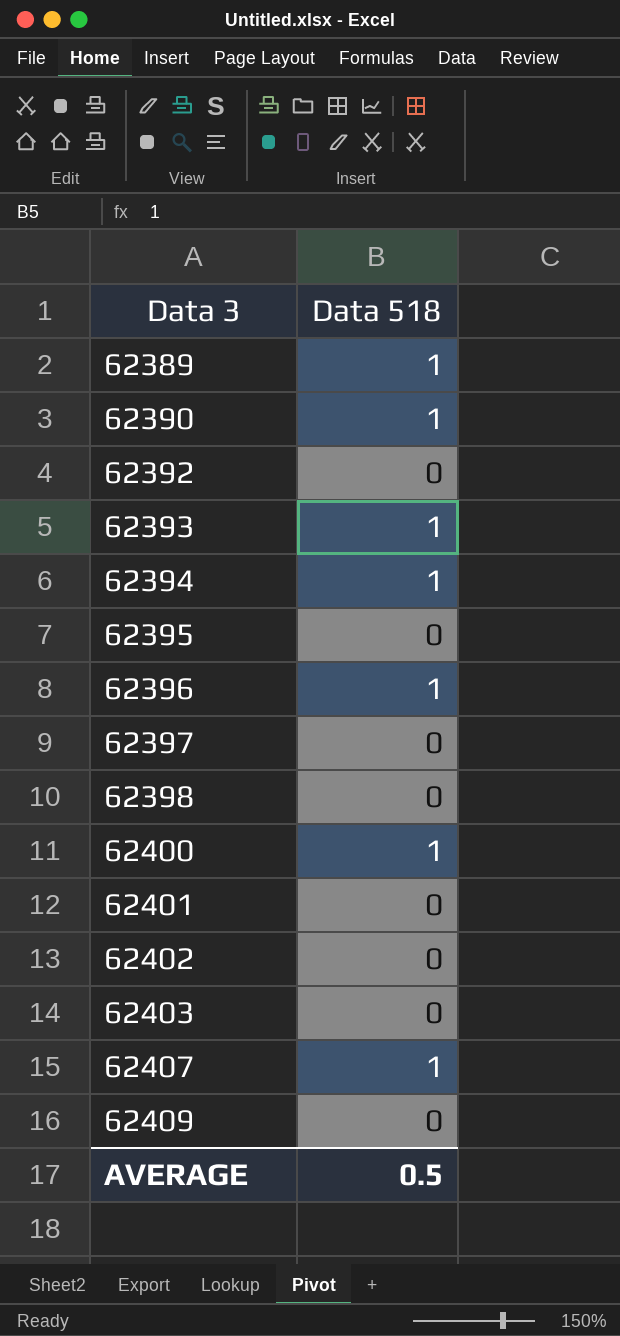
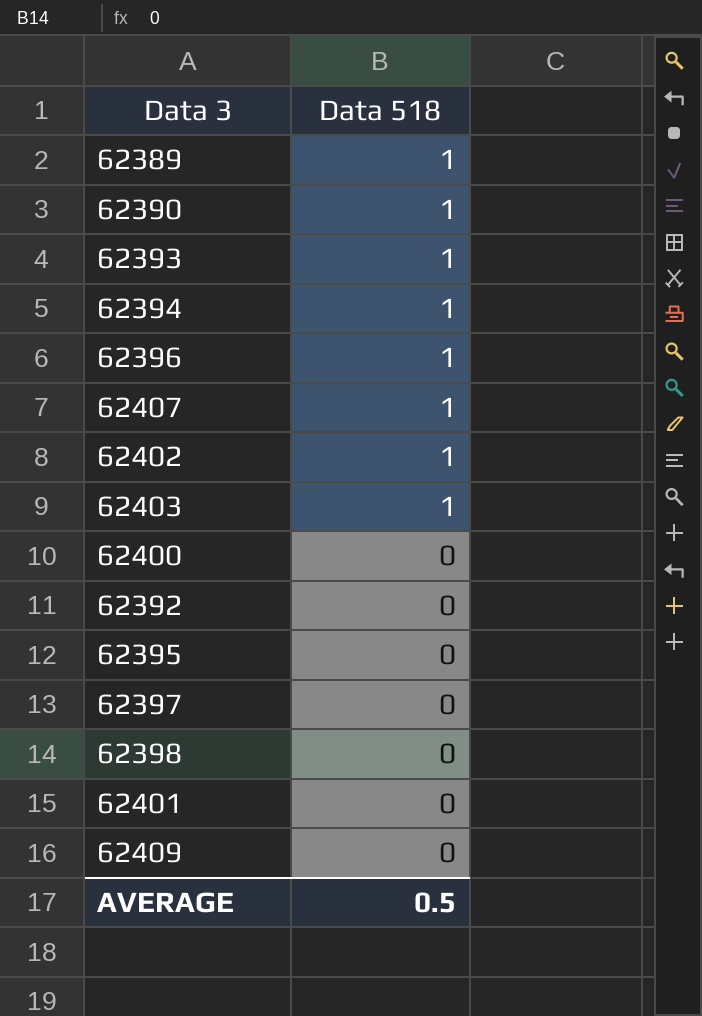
row order: Data 3 ascending -> Data 518 descending
62402 | Data 518: 0 -> 1
62403 | Data 518: 0 -> 1
62400 | Data 518: 1 -> 0

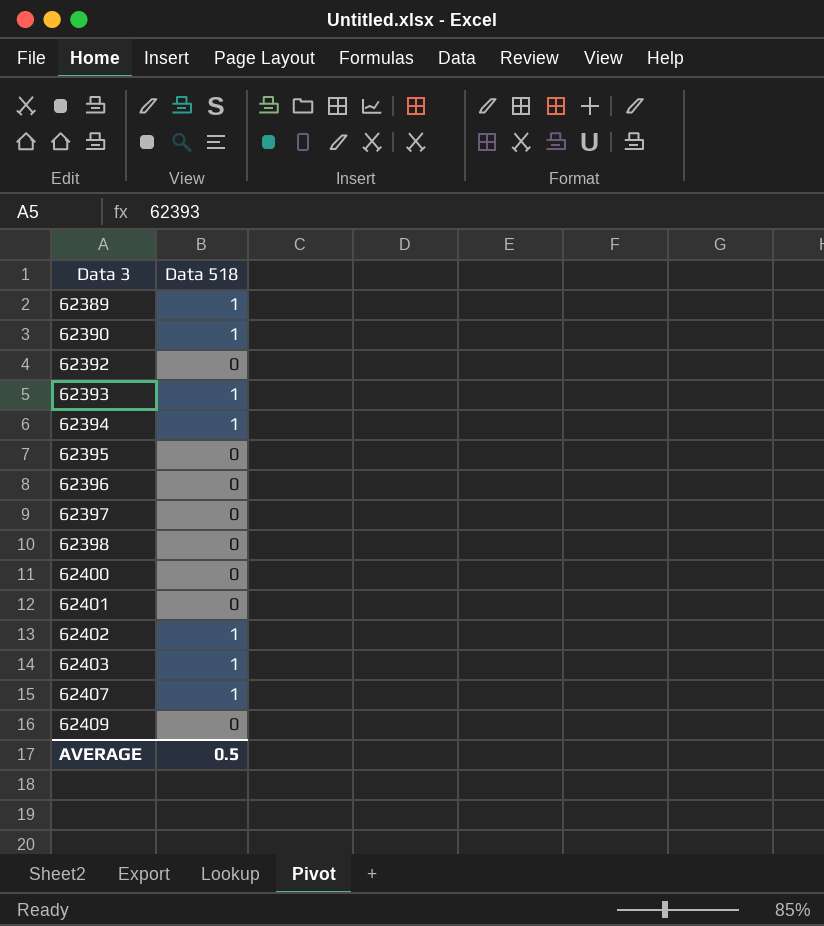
row order: Data 518 descending -> Data 3 ascending
62396 | Data 518: 1 -> 0

